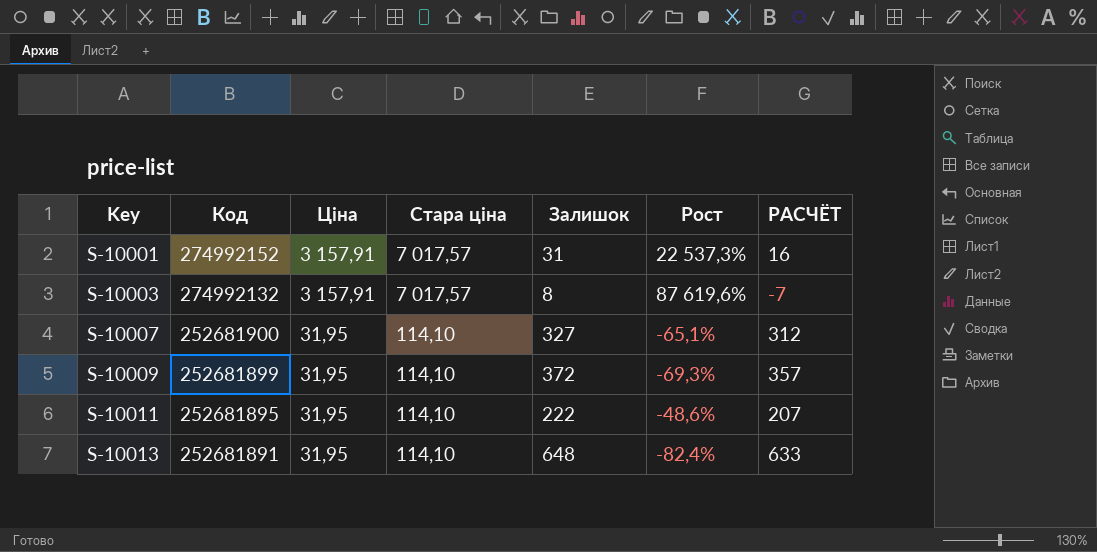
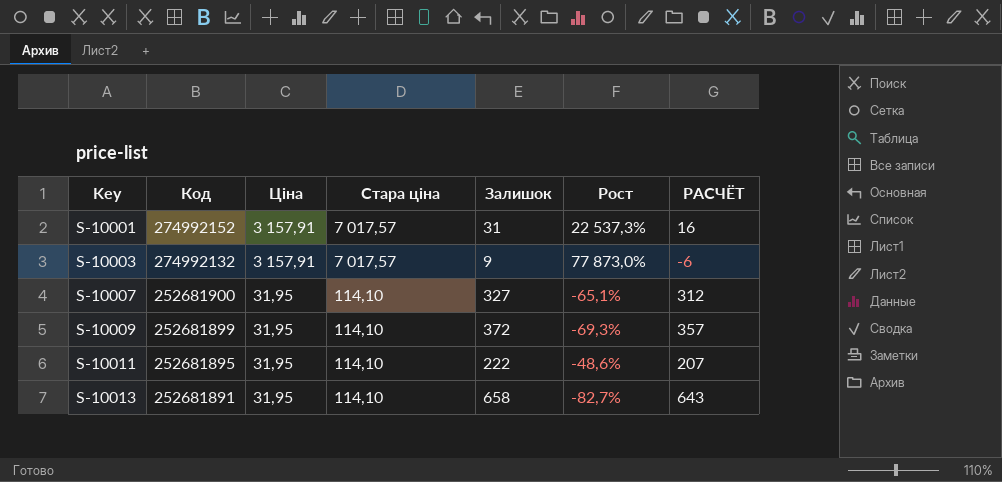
S-10003 | Залишок: 8 -> 9
S-10003 | Рост: 87 619,6% -> 77 873,0%
S-10003 | РАСЧЁТ: -7 -> -6
S-10013 | Залишок: 648 -> 658
S-10013 | Рост: -82,4% -> -82,7%
S-10013 | РАСЧЁТ: 633 -> 643

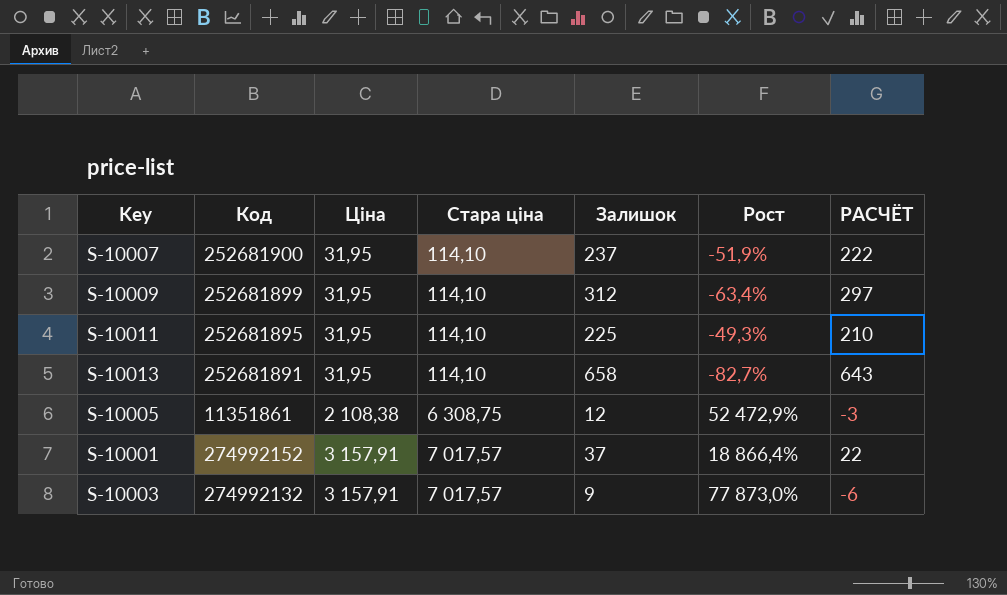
row order: Key ascending -> Ціна ascending
S-10007 | Залишок: 327 -> 237
S-10007 | Рост: -65,1% -> -51,9%
S-10007 | РАСЧЁТ: 312 -> 222
S-10009 | Залишок: 372 -> 312
S-10009 | Рост: -69,3% -> -63,4%
S-10009 | РАСЧЁТ: 357 -> 297
S-10011 | Залишок: 222 -> 225
S-10011 | Рост: -48,6% -> -49,3%
S-10011 | РАСЧЁТ: 207 -> 210
row S-10005: none -> 11351861 | 2 108,38 | 6 308,75 | 12 | 52 472,9% | -3
S-10001 | Залишок: 31 -> 37
S-10001 | Рост: 22 537,3% -> 18 866,4%
S-10001 | РАСЧЁТ: 16 -> 22

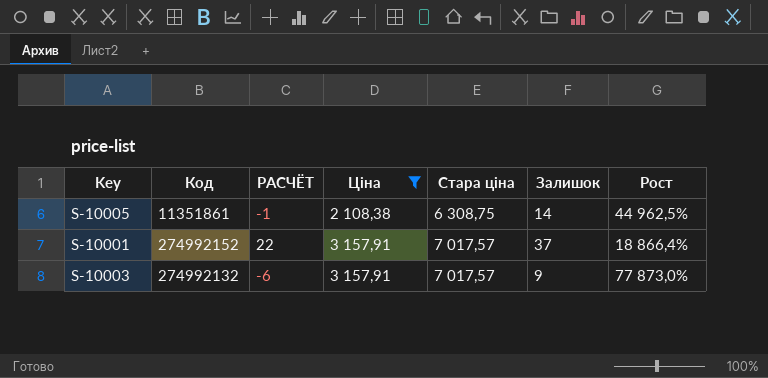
filter: none -> Ціна != 31,95
column РАСЧЁТ | position: 7 -> 3
S-10005 | РАСЧЁТ: -3 -> -1
S-10005 | Залишок: 12 -> 14
S-10005 | Рост: 52 472,9% -> 44 962,5%

